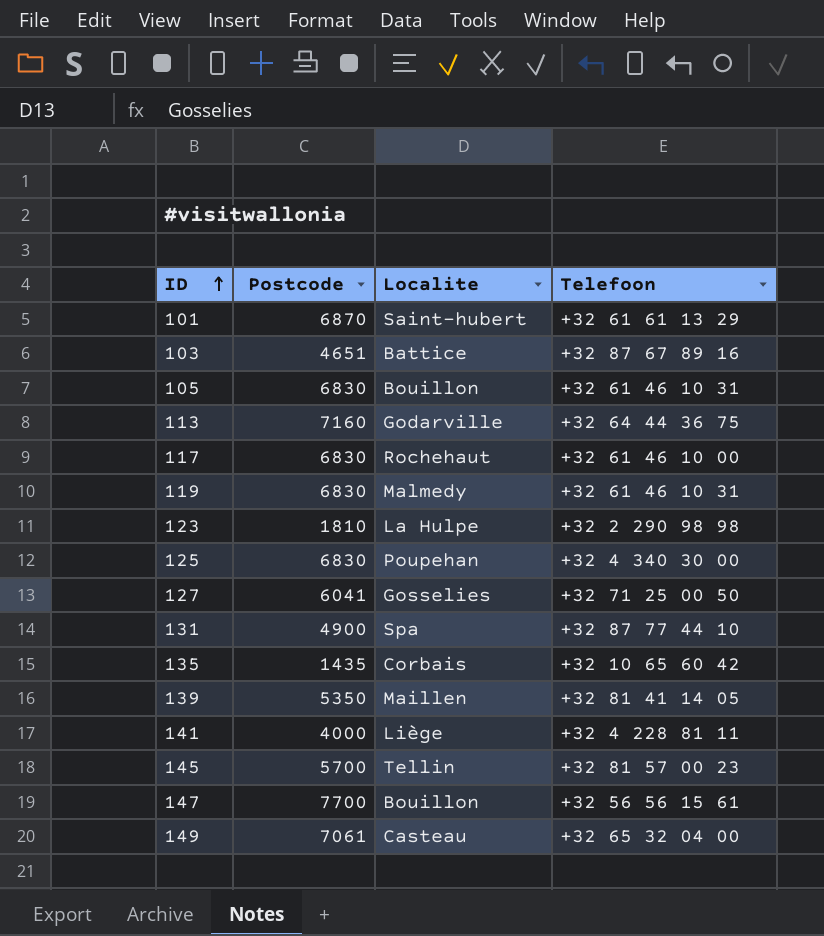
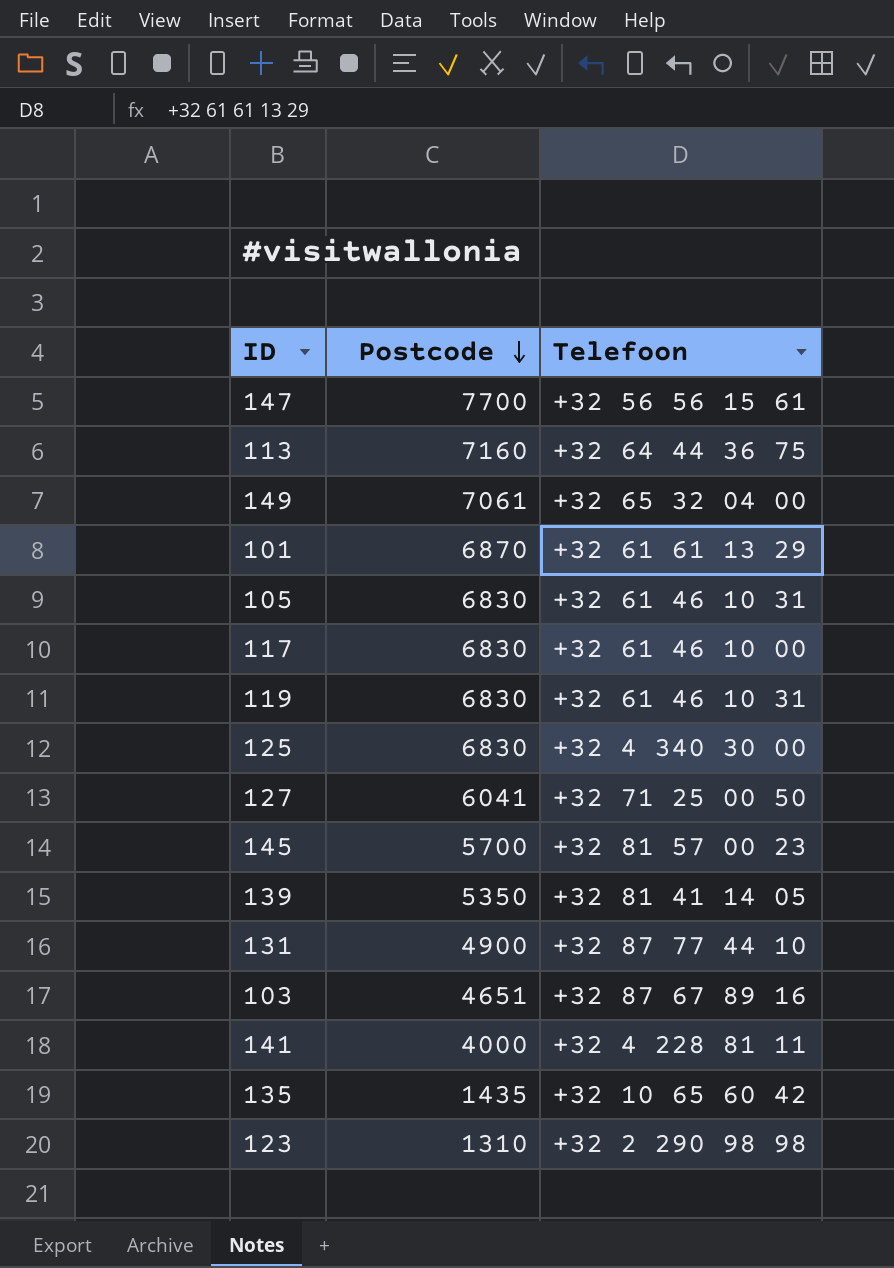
row order: ID ascending -> Postcode descending
column Localite | position: 3 -> none
123 | Postcode: 1810 -> 1310

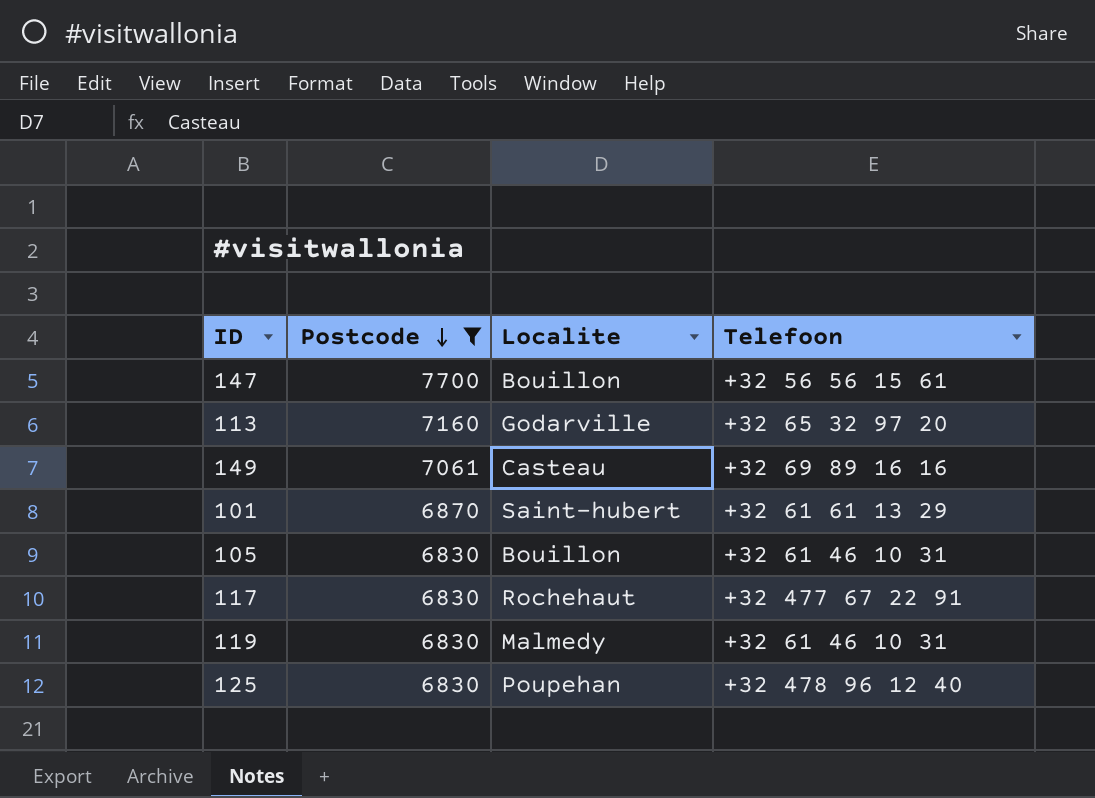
filter: none -> Postcode >= 6830
column Localite | position: none -> 3
113 | Telefoon: +32 64 44 36 75 -> +32 65 32 97 20
149 | Telefoon: +32 65 32 04 00 -> +32 69 89 16 16
117 | Telefoon: +32 61 46 10 00 -> +32 477 67 22 91
125 | Telefoon: +32 4 340 30 00 -> +32 478 96 12 40

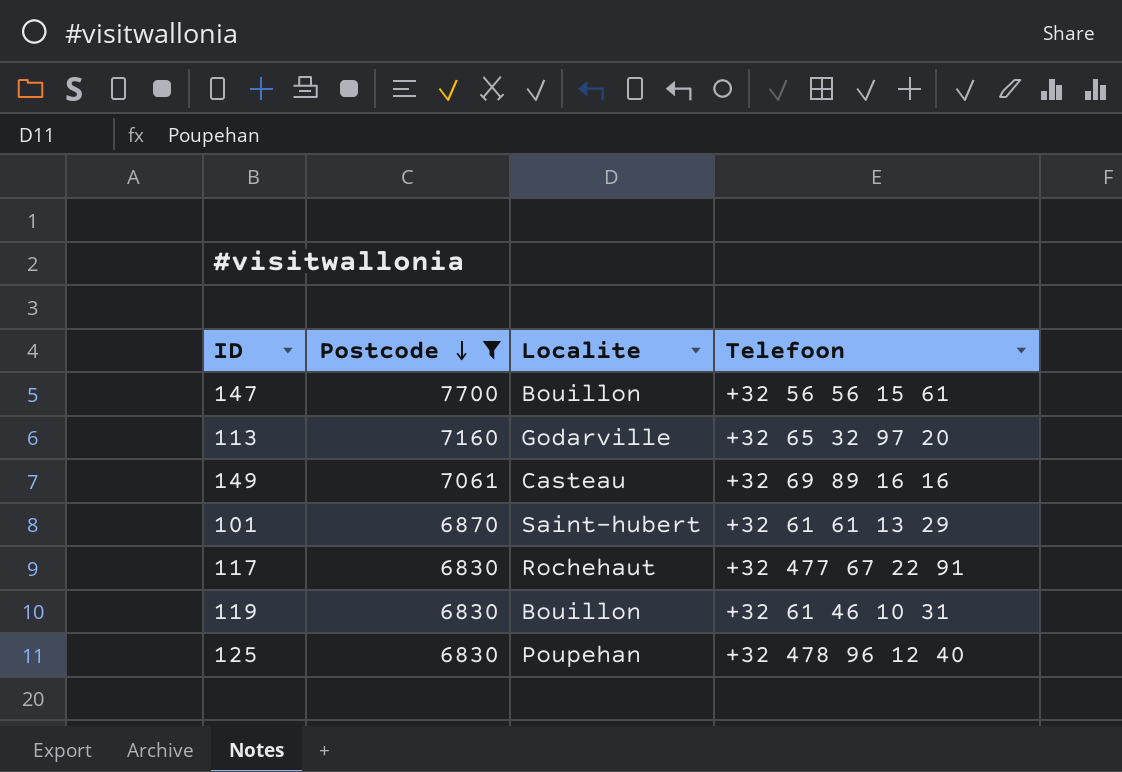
row 105: 6830 | Bouillon | +32 61 46 10 31 -> none
119 | Localite: Malmedy -> Bouillon

